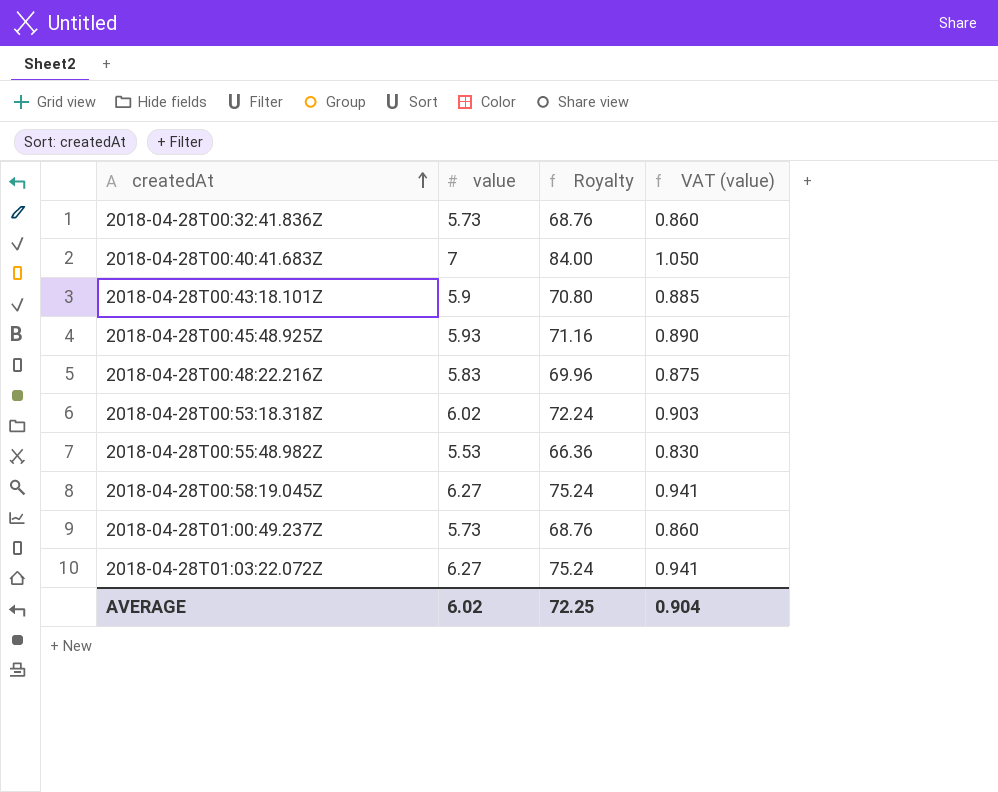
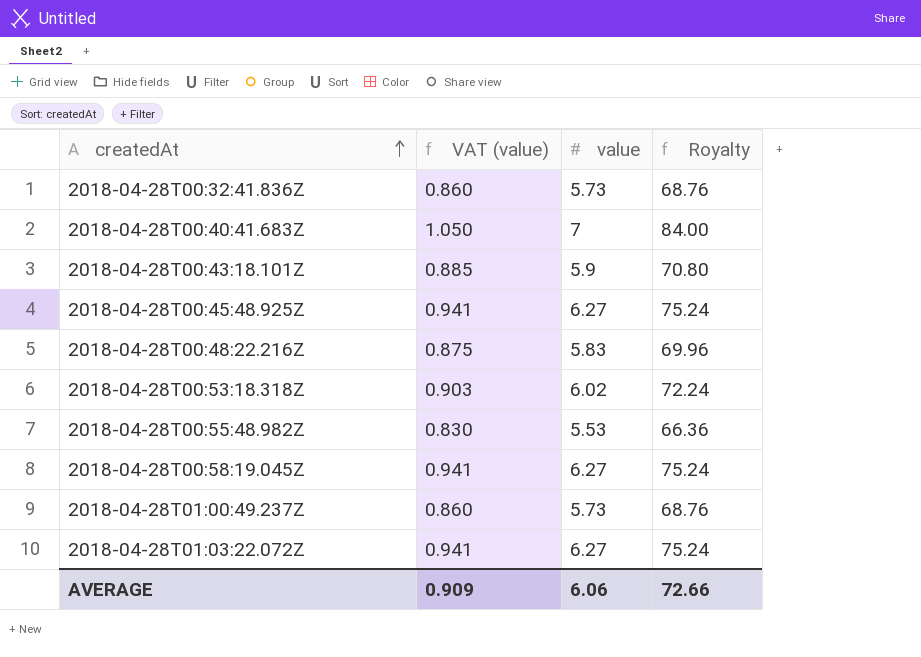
column VAT (value) | position: 4 -> 2
2018-04-28T00:45:48.925Z | VAT (value): 0.890 -> 0.941
2018-04-28T00:45:48.925Z | value: 5.93 -> 6.27
2018-04-28T00:45:48.925Z | Royalty: 71.16 -> 75.24
AVERAGE | VAT (value): 0.904 -> 0.909
AVERAGE | value: 6.02 -> 6.06
AVERAGE | Royalty: 72.25 -> 72.66

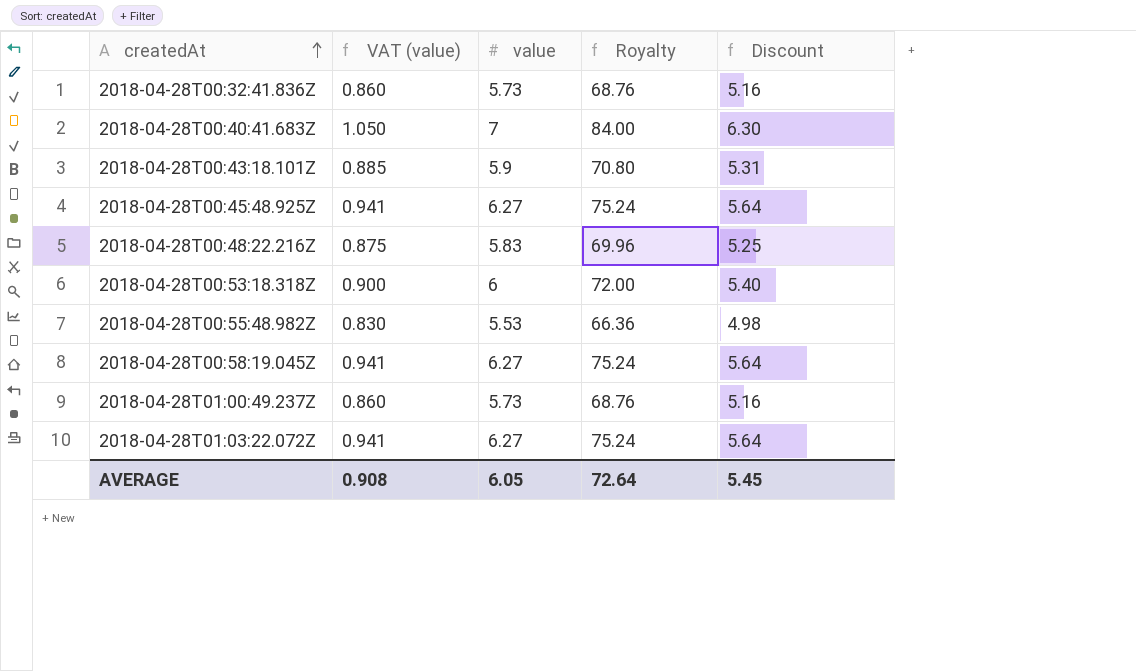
column Discount | formula: none -> [value] * 0.9
2018-04-28T00:53:18.318Z | VAT (value): 0.903 -> 0.900
2018-04-28T00:53:18.318Z | value: 6.02 -> 6
2018-04-28T00:53:18.318Z | Royalty: 72.24 -> 72.00
AVERAGE | VAT (value): 0.909 -> 0.908
AVERAGE | value: 6.06 -> 6.05
AVERAGE | Royalty: 72.66 -> 72.64

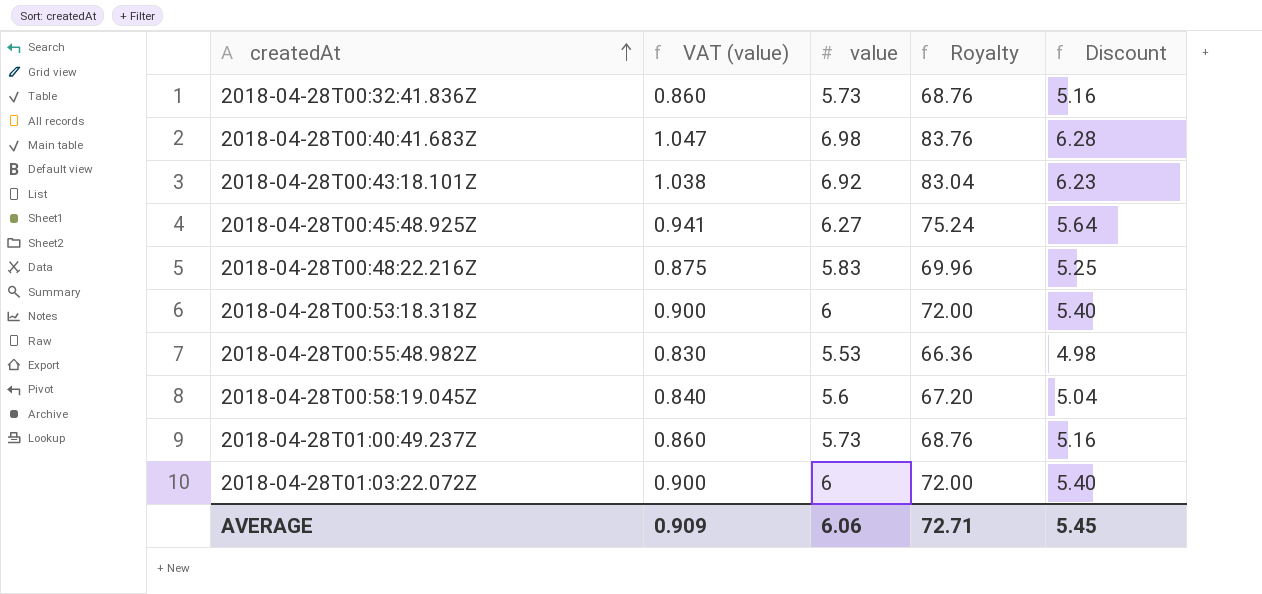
2018-04-28T00:40:41.683Z | VAT (value): 1.050 -> 1.047
2018-04-28T00:40:41.683Z | value: 7 -> 6.98
2018-04-28T00:40:41.683Z | Royalty: 84.00 -> 83.76
2018-04-28T00:40:41.683Z | Discount: 6.30 -> 6.28
2018-04-28T00:43:18.101Z | VAT (value): 0.885 -> 1.038
2018-04-28T00:43:18.101Z | value: 5.9 -> 6.92
2018-04-28T00:43:18.101Z | Royalty: 70.80 -> 83.04
2018-04-28T00:43:18.101Z | Discount: 5.31 -> 6.23
2018-04-28T00:58:19.045Z | VAT (value): 0.941 -> 0.840
2018-04-28T00:58:19.045Z | value: 6.27 -> 5.6
2018-04-28T00:58:19.045Z | Royalty: 75.24 -> 67.20
2018-04-28T00:58:19.045Z | Discount: 5.64 -> 5.04
2018-04-28T01:03:22.072Z | VAT (value): 0.941 -> 0.900
2018-04-28T01:03:22.072Z | value: 6.27 -> 6
2018-04-28T01:03:22.072Z | Royalty: 75.24 -> 72.00
2018-04-28T01:03:22.072Z | Discount: 5.64 -> 5.40
AVERAGE | VAT (value): 0.908 -> 0.909
AVERAGE | value: 6.05 -> 6.06
AVERAGE | Royalty: 72.64 -> 72.71

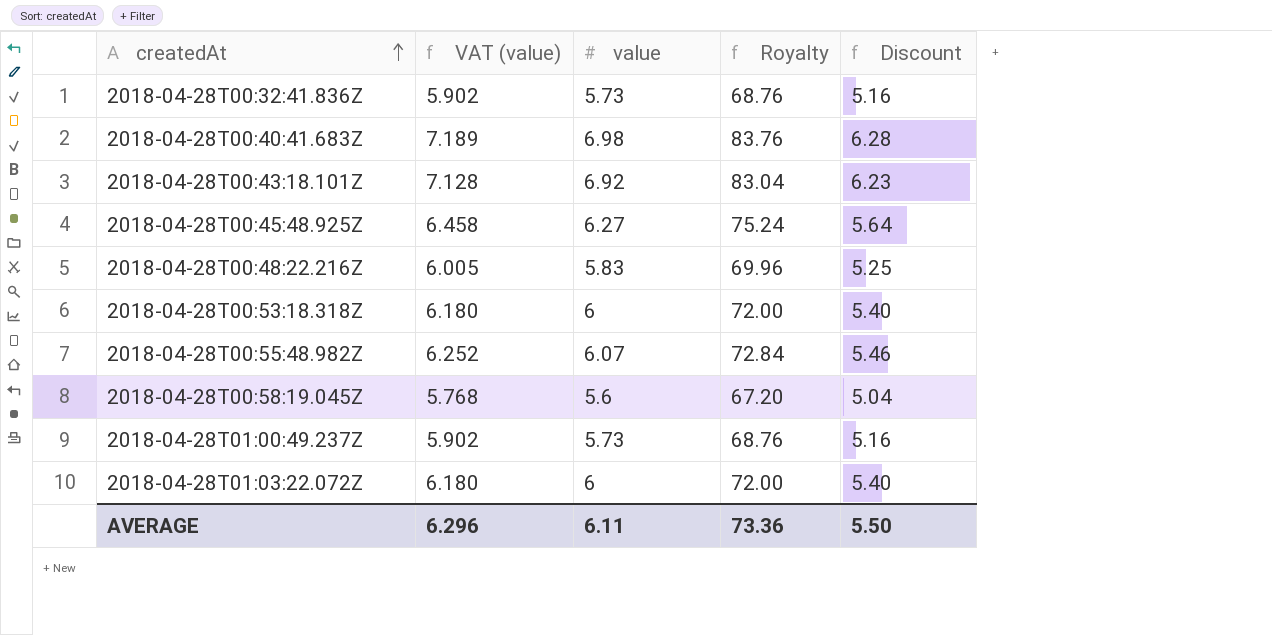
column VAT (value) | formula: [value] * 0.15 -> [value] * 1.03
2018-04-28T00:55:48.982Z | value: 5.53 -> 6.07
2018-04-28T00:55:48.982Z | Royalty: 66.36 -> 72.84
2018-04-28T00:55:48.982Z | Discount: 4.98 -> 5.46
AVERAGE | VAT (value): 0.909 -> 6.296
AVERAGE | value: 6.06 -> 6.11
AVERAGE | Royalty: 72.71 -> 73.36
AVERAGE | Discount: 5.45 -> 5.50

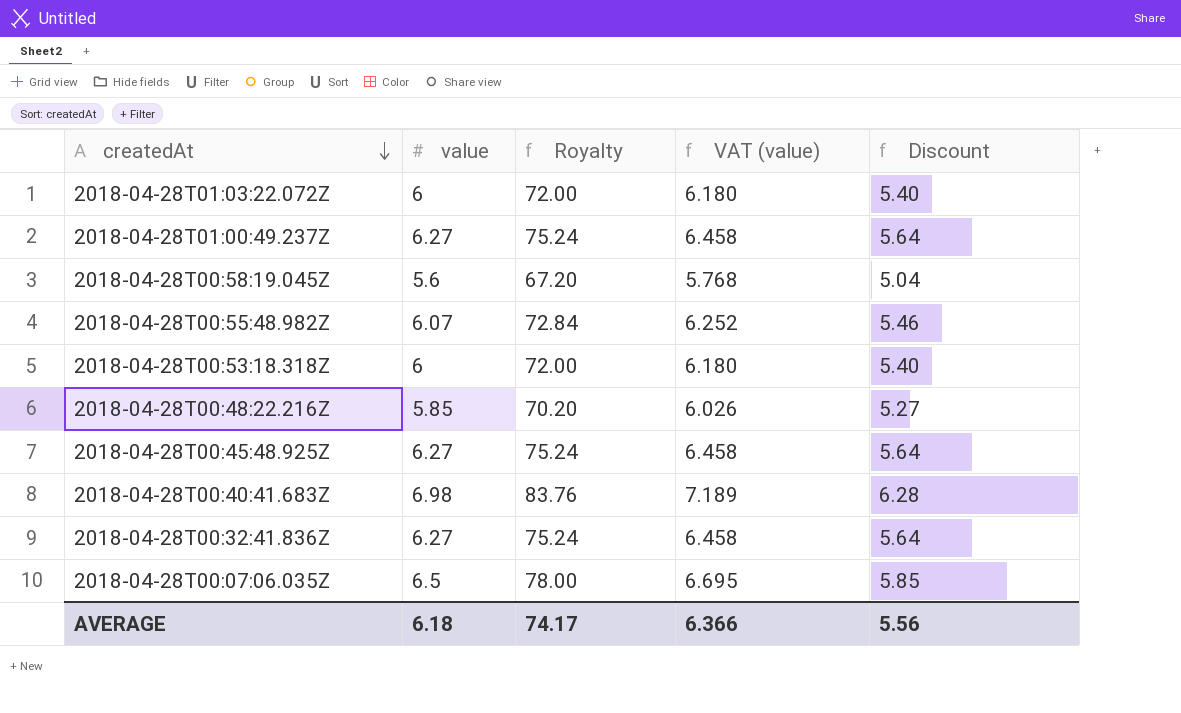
row order: createdAt ascending -> createdAt descending
column VAT (value) | position: 2 -> 4
row 2018-04-28T00:43:18.101Z: 7.128 | 6.92 | 83.04 | 6.23 -> none
2018-04-28T01:00:49.237Z | value: 5.73 -> 6.27
2018-04-28T01:00:49.237Z | Royalty: 68.76 -> 75.24
2018-04-28T01:00:49.237Z | VAT (value): 5.902 -> 6.458
2018-04-28T01:00:49.237Z | Discount: 5.16 -> 5.64
2018-04-28T00:48:22.216Z | value: 5.83 -> 5.85
2018-04-28T00:48:22.216Z | Royalty: 69.96 -> 70.20
2018-04-28T00:48:22.216Z | VAT (value): 6.005 -> 6.026
2018-04-28T00:48:22.216Z | Discount: 5.25 -> 5.27
2018-04-28T00:32:41.836Z | value: 5.73 -> 6.27
2018-04-28T00:32:41.836Z | Royalty: 68.76 -> 75.24
2018-04-28T00:32:41.836Z | VAT (value): 5.902 -> 6.458
2018-04-28T00:32:41.836Z | Discount: 5.16 -> 5.64
row 2018-04-28T00:07:06.035Z: none -> 6.5 | 78.00 | 6.695 | 5.85
AVERAGE | value: 6.11 -> 6.18
AVERAGE | Royalty: 73.36 -> 74.17
AVERAGE | VAT (value): 6.296 -> 6.366
AVERAGE | Discount: 5.50 -> 5.56

